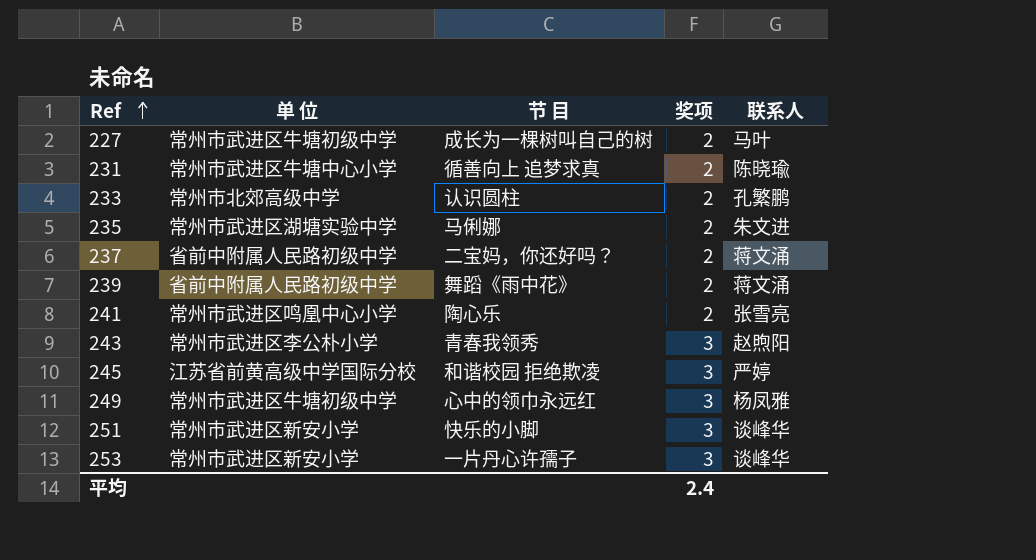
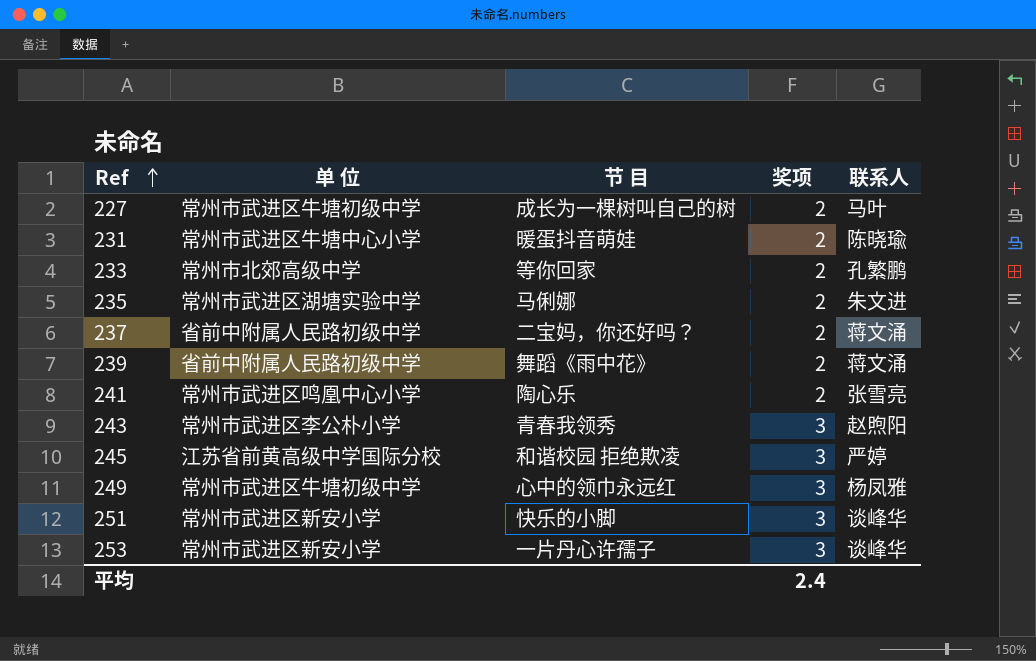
231 | 节 目: 循善向上 追梦求真 -> 暖蛋抖音萌娃
233 | 节 目: 认识圆柱 -> 等你回家

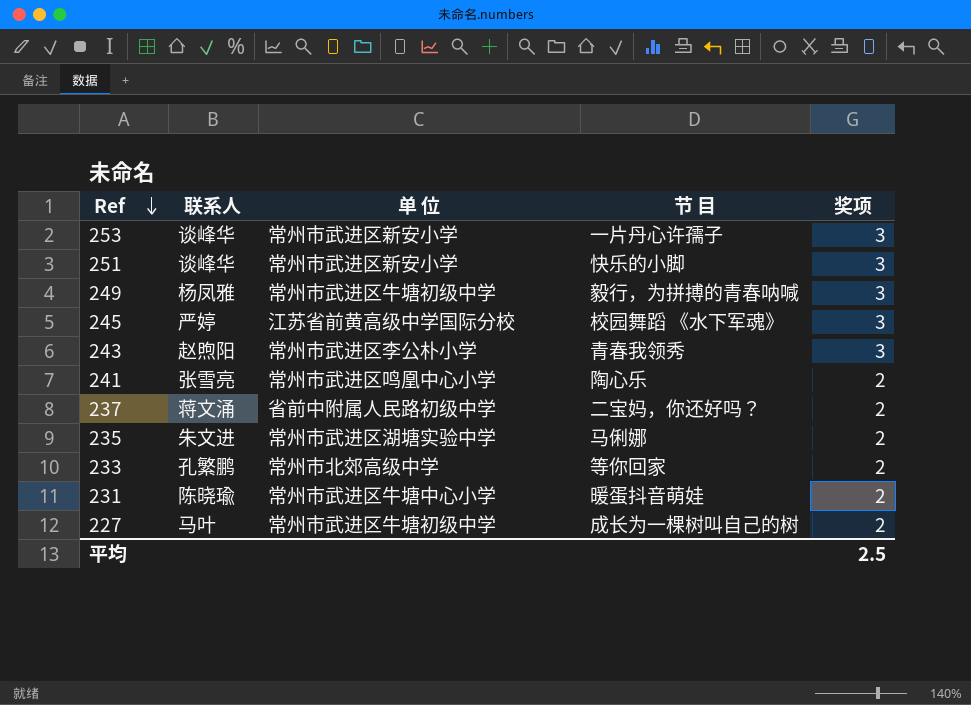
row order: Ref ascending -> Ref descending
column 联系人 | position: 5 -> 2
row 239: 省前中附属人民路初级中学 | 舞蹈《雨中花》 | 2 | 蒋文涌 -> none
249 | 节 目: 心中的领巾永远红 -> 毅行，为拼搏的青春呐喊
245 | 节 目: 和谐校园 拒绝欺凌 -> 校园舞蹈 《水下军魂》
平均 | 奖项: 2.4 -> 2.5

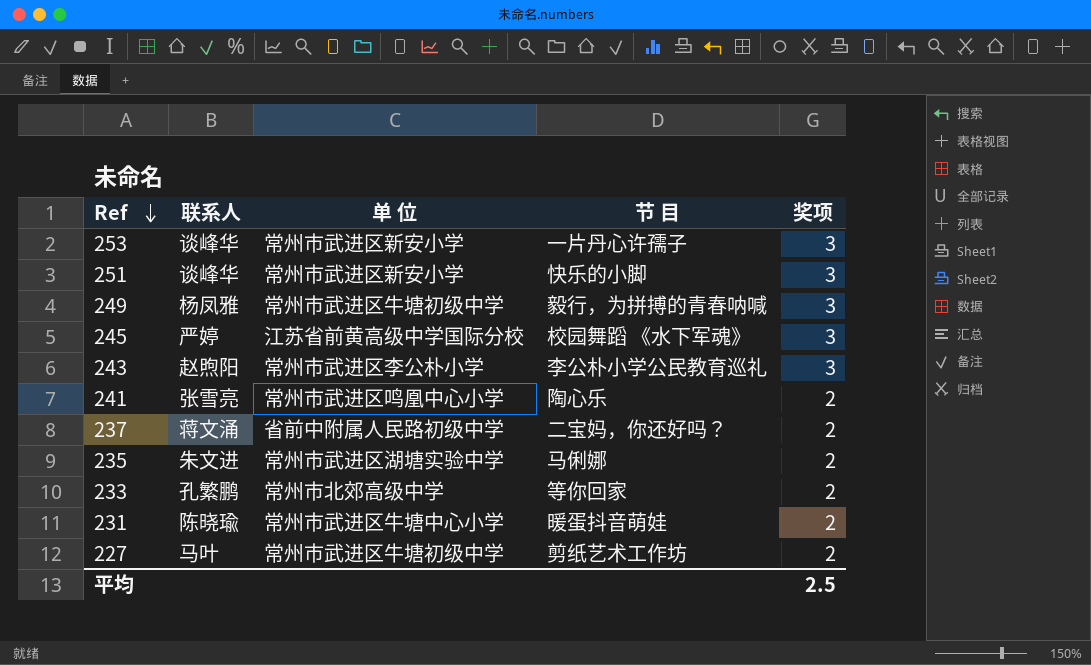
243 | 节 目: 青春我领秀 -> 李公朴小学公民教育巡礼
227 | 节 目: 成长为一棵树叫自己的树 -> 剪纸艺术工作坊

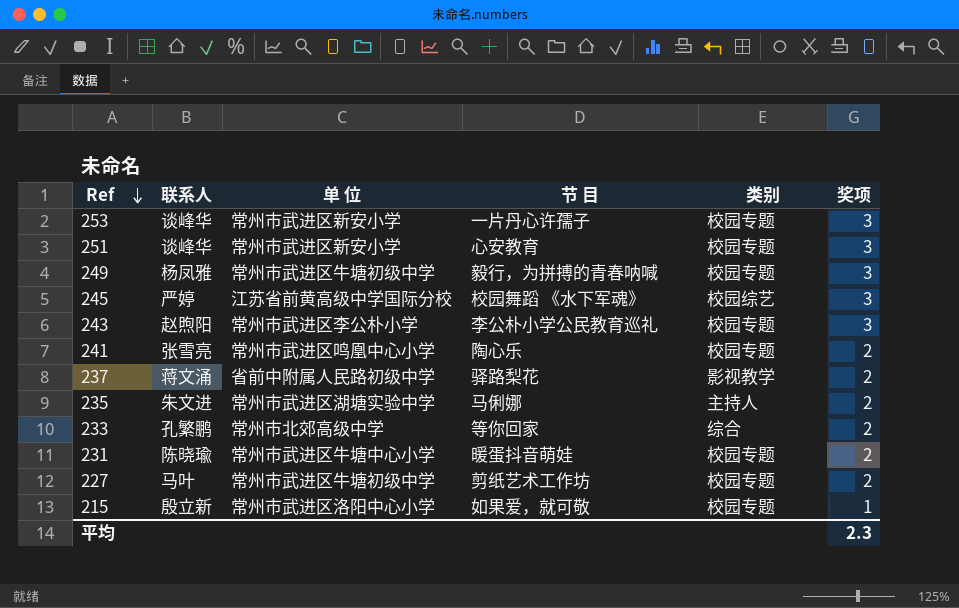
column 类别 | position: none -> 5
251 | 节 目: 快乐的小脚 -> 心安教育
237 | 节 目: 二宝妈，你还好吗？ -> 驿路梨花
row 215: none -> 殷立新 | 常州市武进区洛阳中心小学 | 如果爱，就可敬 | 校园专题 | 1
平均 | 奖项: 2.5 -> 2.3

